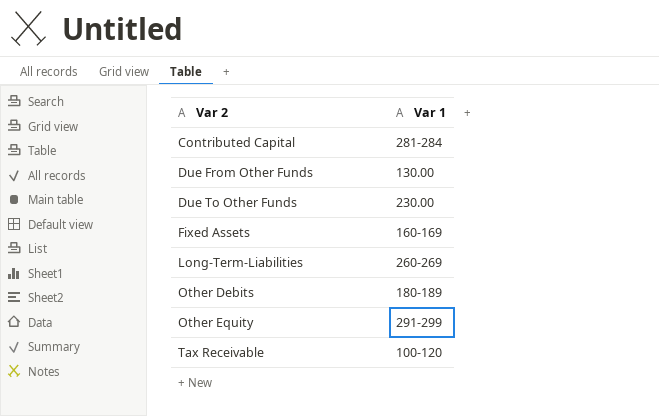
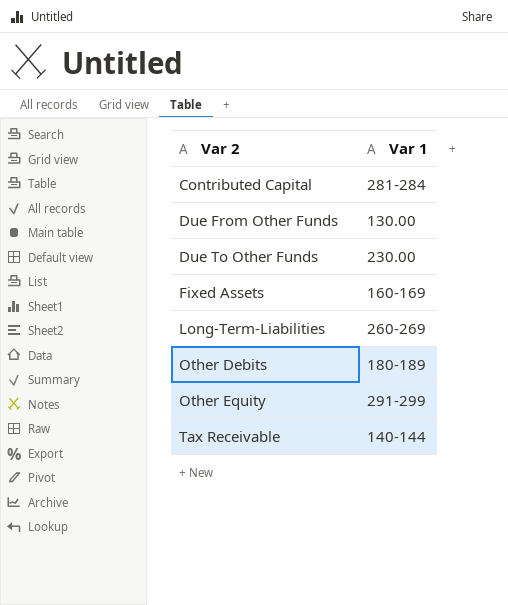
Tax Receivable | Var 1: 100-120 -> 140-144

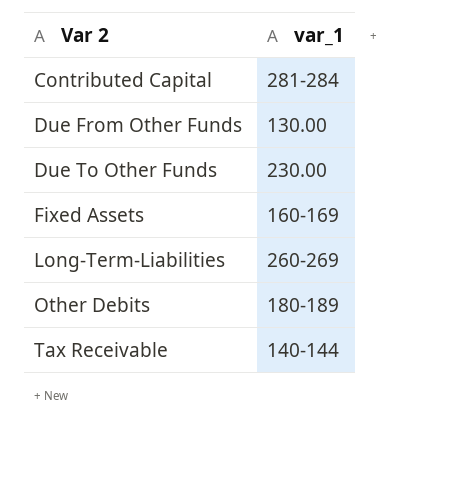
column name: Var 1 -> var_1
row Other Equity: 291-299 -> none

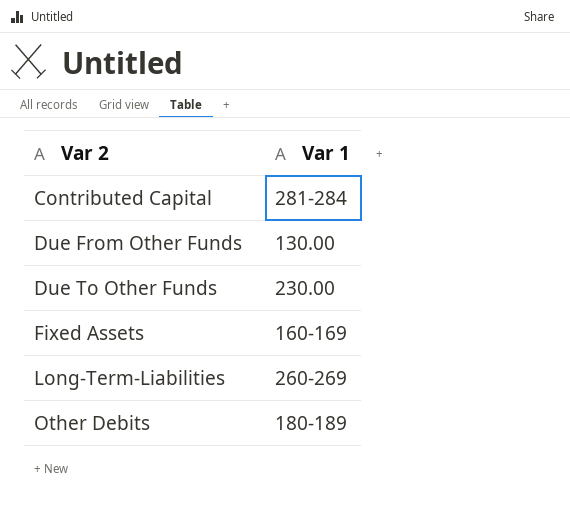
column name: var_1 -> Var 1
row Tax Receivable: 140-144 -> none

